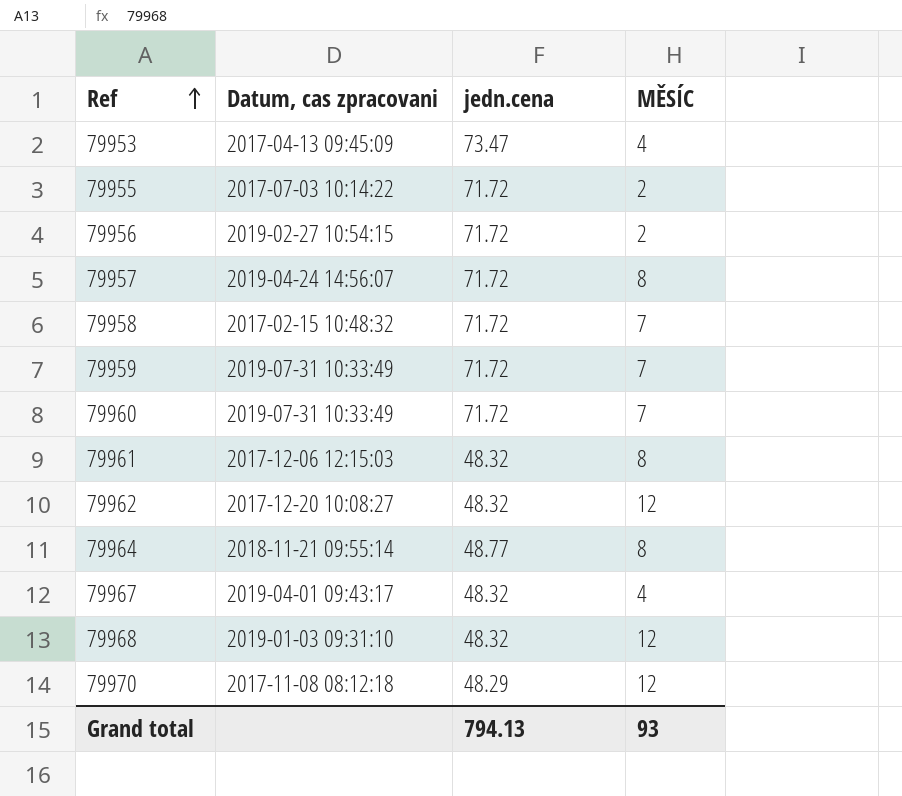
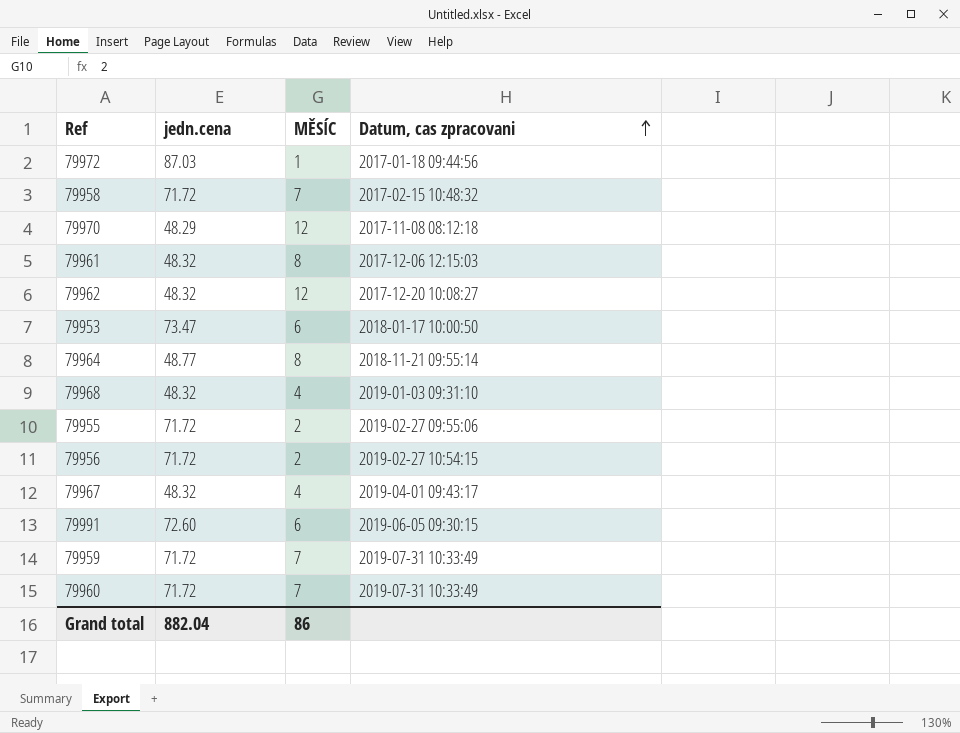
row order: Ref ascending -> Datum, cas zpracovani ascending
column Datum, cas zpracovani | position: 2 -> 4
row 79957: 2019-04-24 14:56:07 | 71.72 | 8 -> none
row 79972: none -> 87.03 | 1 | 2017-01-18 09:44:56
79953 | MĚSÍC: 4 -> 6
79953 | Datum, cas zpracovani: 2017-04-13 09:45:09 -> 2018-01-17 10:00:50
79968 | MĚSÍC: 12 -> 4
79955 | Datum, cas zpracovani: 2017-07-03 10:14:22 -> 2019-02-27 09:55:06
row 79991: none -> 72.60 | 6 | 2019-06-05 09:30:15
Grand total | jedn.cena: 794.13 -> 882.04
Grand total | MĚSÍC: 93 -> 86

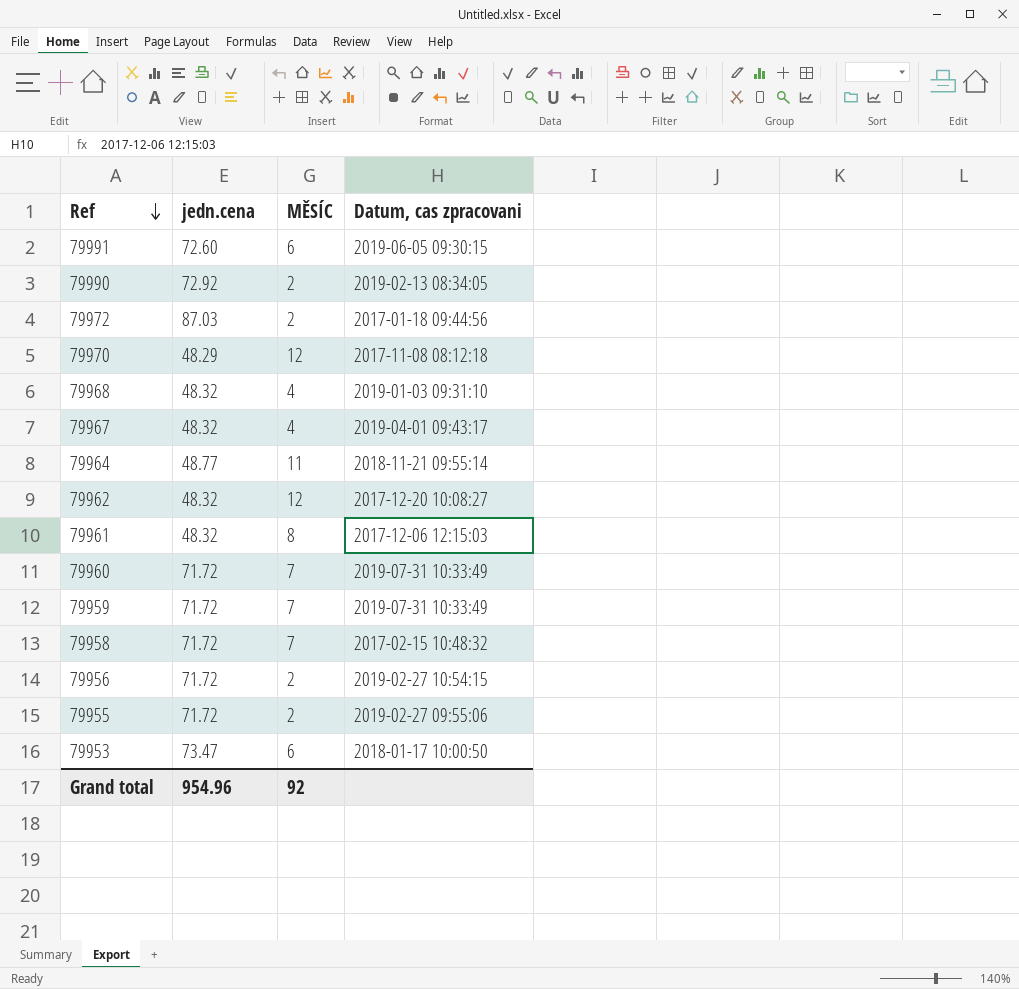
row order: Datum, cas zpracovani ascending -> Ref descending
row 79990: none -> 72.92 | 2 | 2019-02-13 08:34:05
79972 | MĚSÍC: 1 -> 2
79964 | MĚSÍC: 8 -> 11
Grand total | jedn.cena: 882.04 -> 954.96
Grand total | MĚSÍC: 86 -> 92

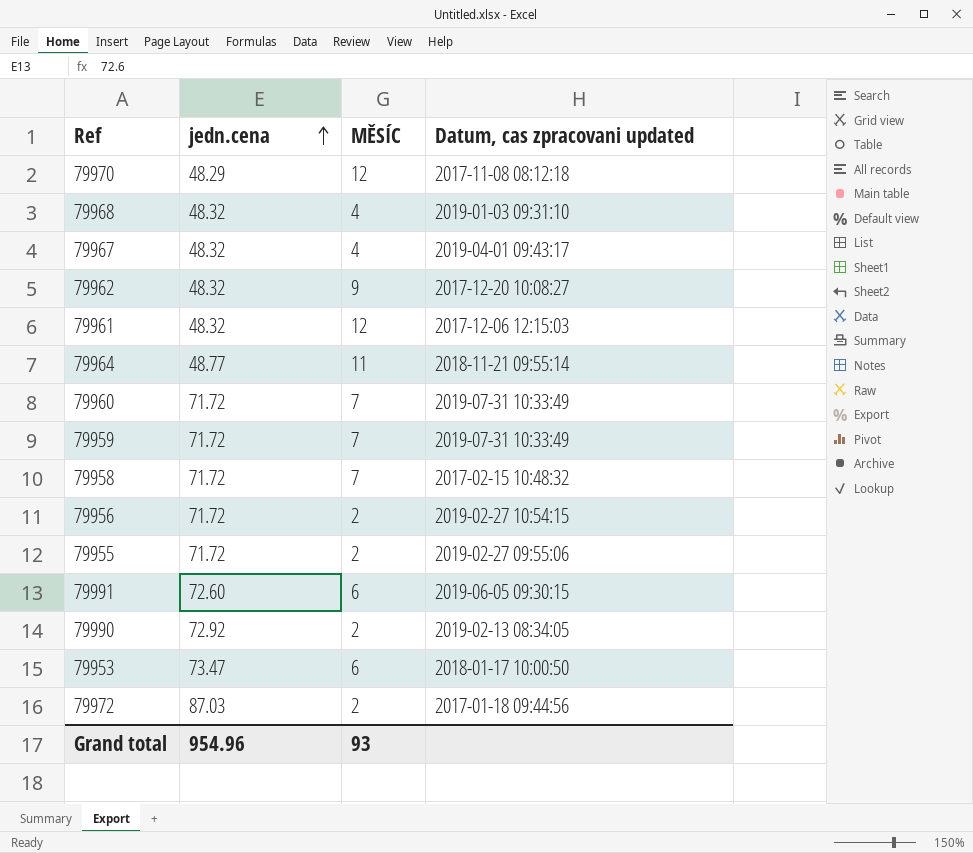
row order: Ref descending -> jedn.cena ascending
column name: Datum, cas zpracovani -> Datum, cas zpracovani updated
79962 | MĚSÍC: 12 -> 9
79961 | MĚSÍC: 8 -> 12
Grand total | MĚSÍC: 92 -> 93

